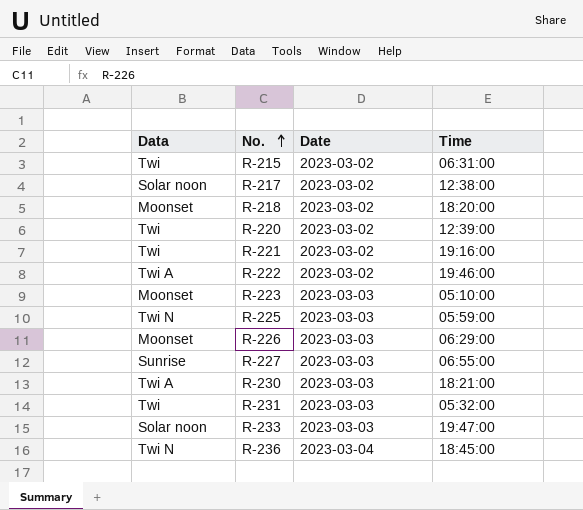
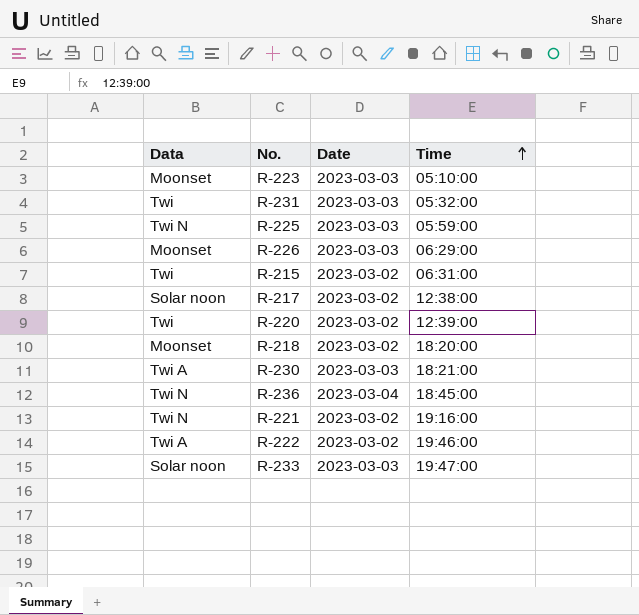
row order: No. ascending -> Time ascending
row R-227: Sunrise | 2023-03-03 | 06:55:00 -> none
R-221 | Data: Twi -> Twi N

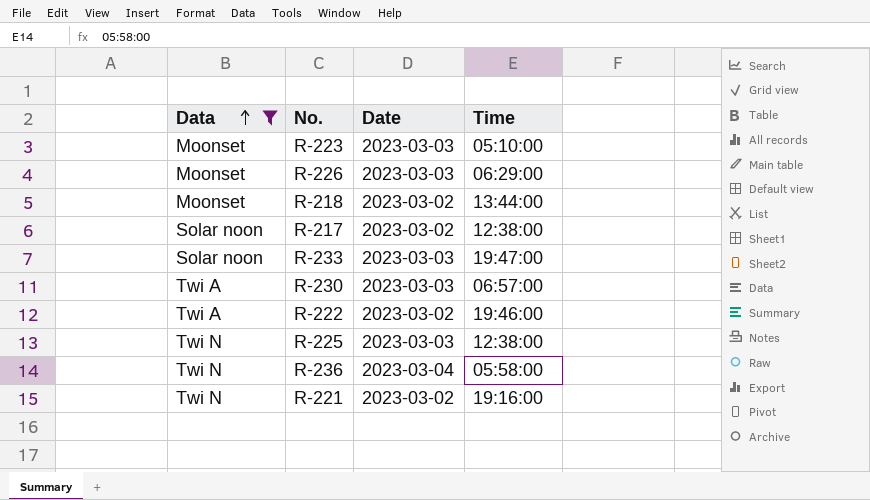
filter: none -> Data != Twi
row order: Time ascending -> Data ascending
R-218 | Time: 18:20:00 -> 13:44:00
R-230 | Time: 18:21:00 -> 06:57:00
R-225 | Time: 05:59:00 -> 12:38:00
R-236 | Time: 18:45:00 -> 05:58:00

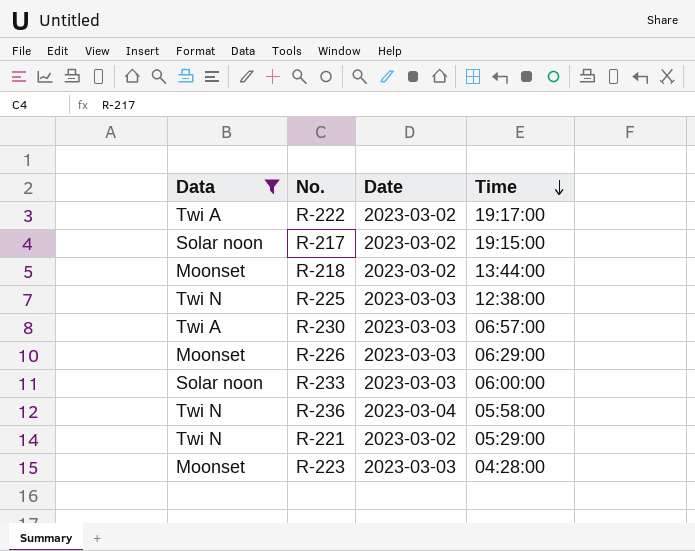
row order: Data ascending -> Time descending
R-222 | Time: 19:46:00 -> 19:17:00
R-217 | Time: 12:38:00 -> 19:15:00
R-233 | Time: 19:47:00 -> 06:00:00
R-221 | Time: 19:16:00 -> 05:29:00
R-223 | Time: 05:10:00 -> 04:28:00

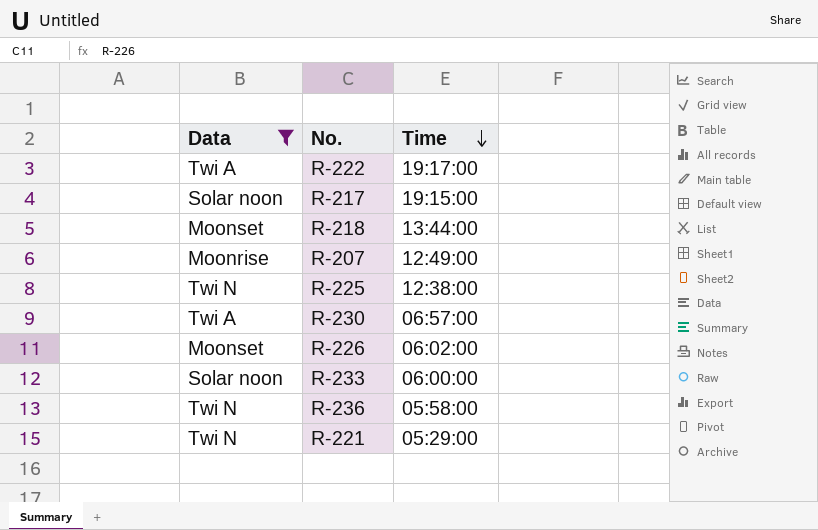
column Date | position: 3 -> none
row R-223: Moonset | 2023-03-03 | 04:28:00 -> none
row R-207: none -> Moonrise | 12:49:00
R-226 | Time: 06:29:00 -> 06:02:00

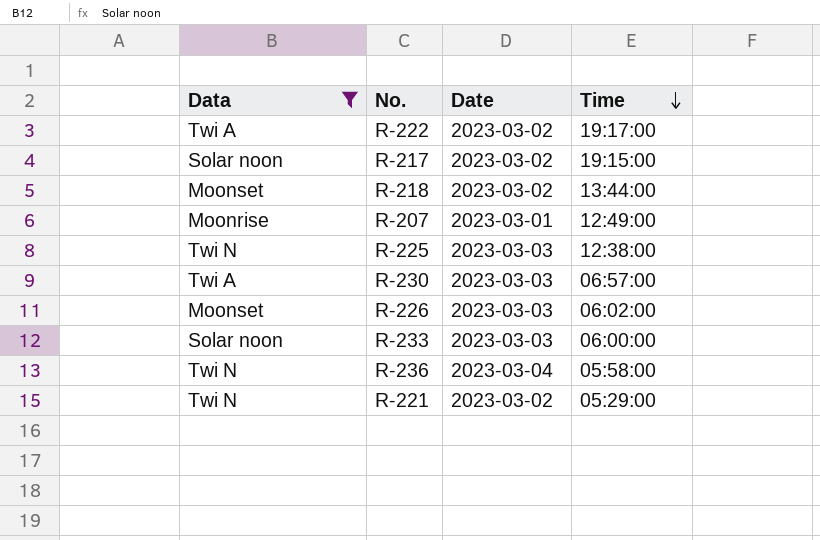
column Date | position: none -> 3

